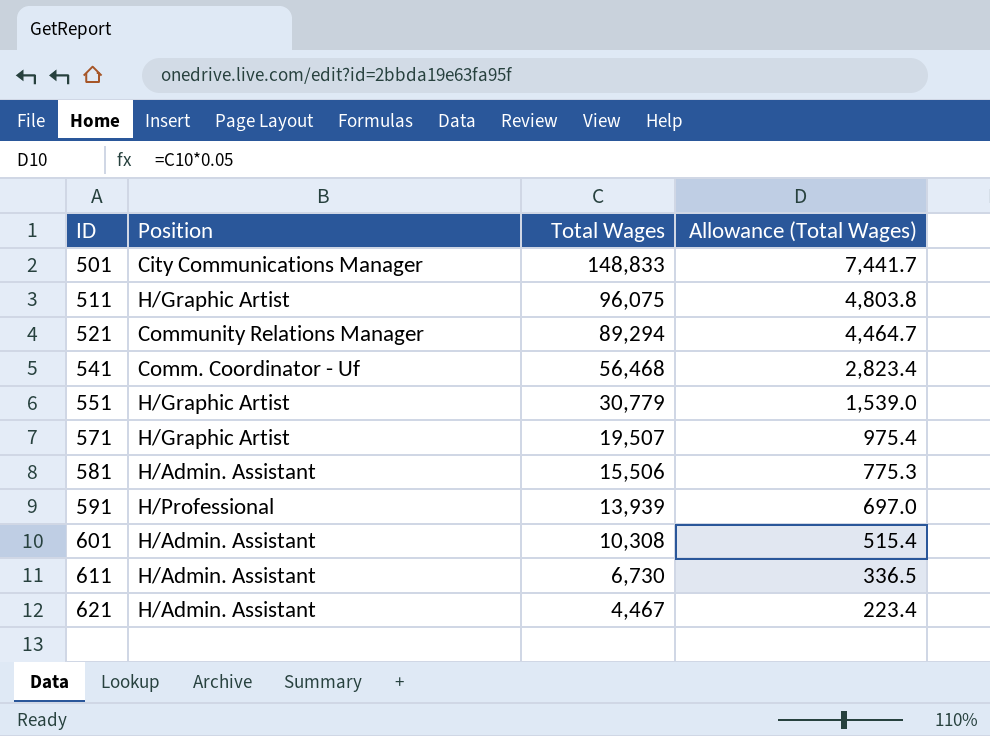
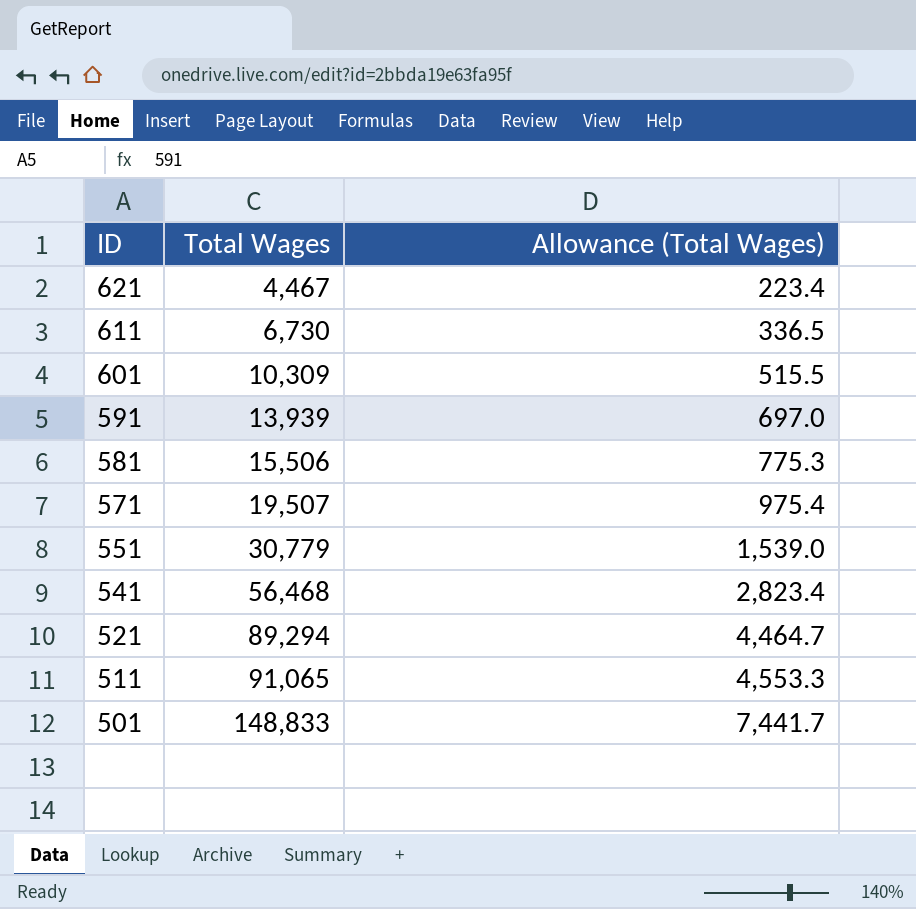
row order: ID ascending -> ID descending
column Position | position: 2 -> none
601 | Total Wages: 10,308 -> 10,309
601 | Allowance (Total Wages): 515.4 -> 515.5
511 | Total Wages: 96,075 -> 91,065
511 | Allowance (Total Wages): 4,803.8 -> 4,553.3

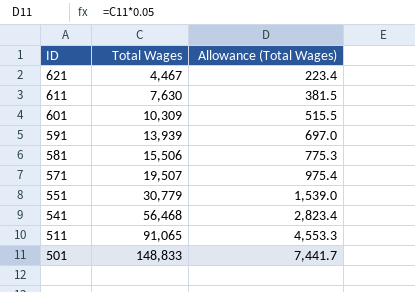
row 521: 89,294 | 4,464.7 -> none
611 | Total Wages: 6,730 -> 7,630
611 | Allowance (Total Wages): 336.5 -> 381.5

